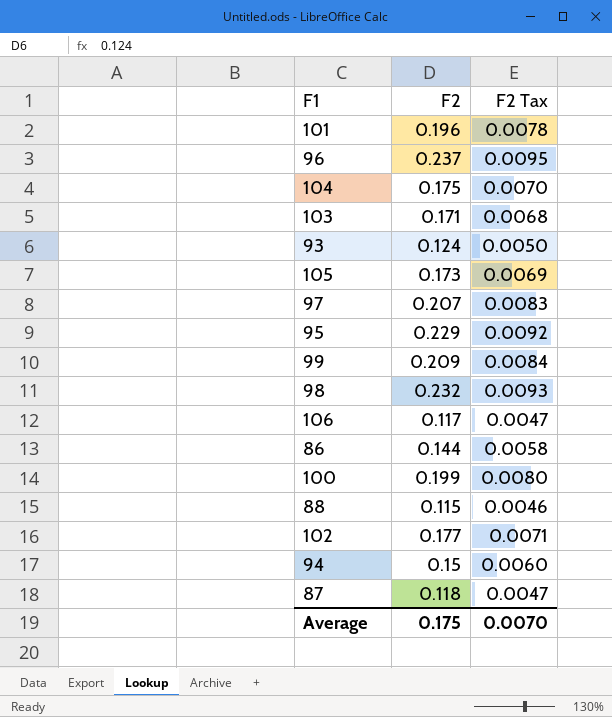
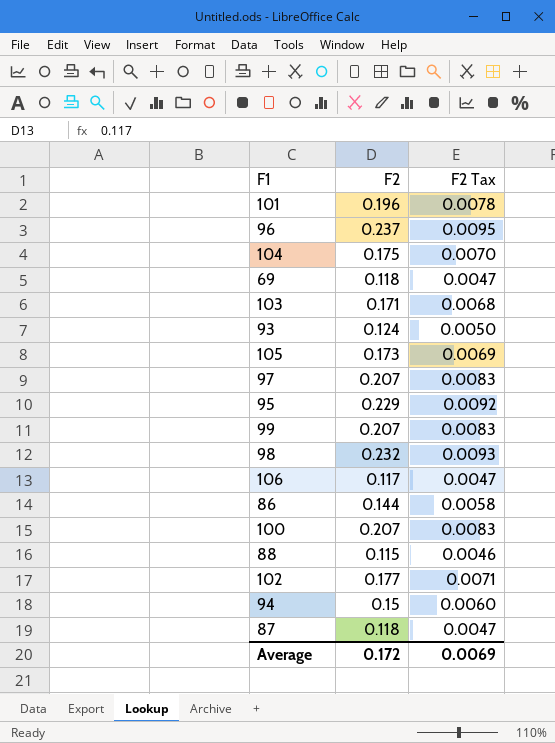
row 69: none -> 0.118 | 0.0047
99 | F2: 0.209 -> 0.207
99 | F2 Tax: 0.0084 -> 0.0083
100 | F2: 0.199 -> 0.207
100 | F2 Tax: 0.0080 -> 0.0083
Average | F2: 0.175 -> 0.172
Average | F2 Tax: 0.0070 -> 0.0069

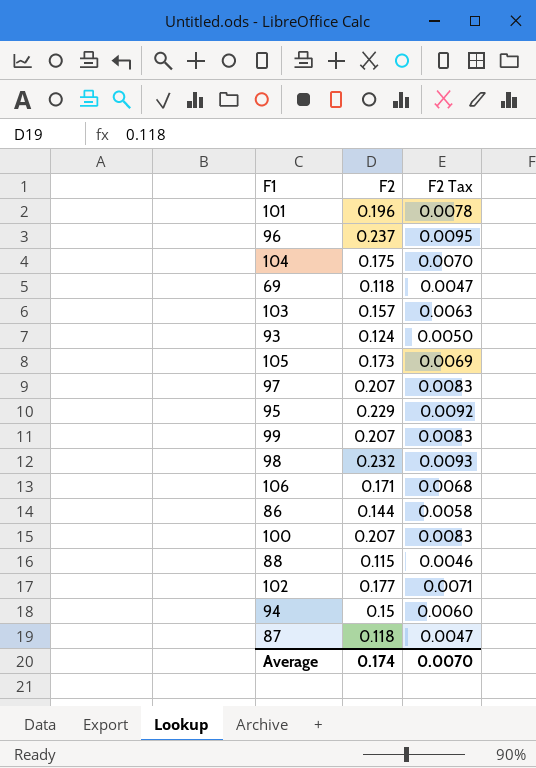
103 | F2: 0.171 -> 0.157
103 | F2 Tax: 0.0068 -> 0.0063
106 | F2: 0.117 -> 0.171
106 | F2 Tax: 0.0047 -> 0.0068
Average | F2: 0.172 -> 0.174
Average | F2 Tax: 0.0069 -> 0.0070

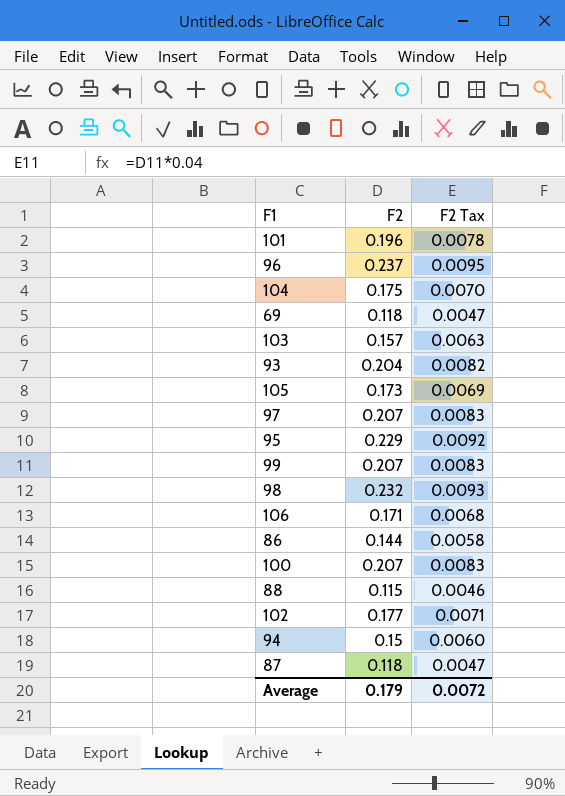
93 | F2: 0.124 -> 0.204
93 | F2 Tax: 0.0050 -> 0.0082
Average | F2: 0.174 -> 0.179
Average | F2 Tax: 0.0070 -> 0.0072

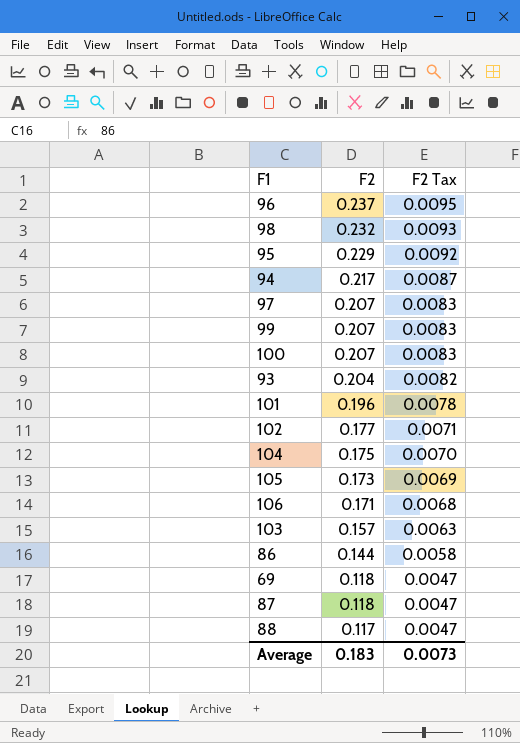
row order: none -> F2 descending
94 | F2: 0.15 -> 0.217
94 | F2 Tax: 0.0060 -> 0.0087
88 | F2: 0.115 -> 0.117
88 | F2 Tax: 0.0046 -> 0.0047
Average | F2: 0.179 -> 0.183
Average | F2 Tax: 0.0072 -> 0.0073

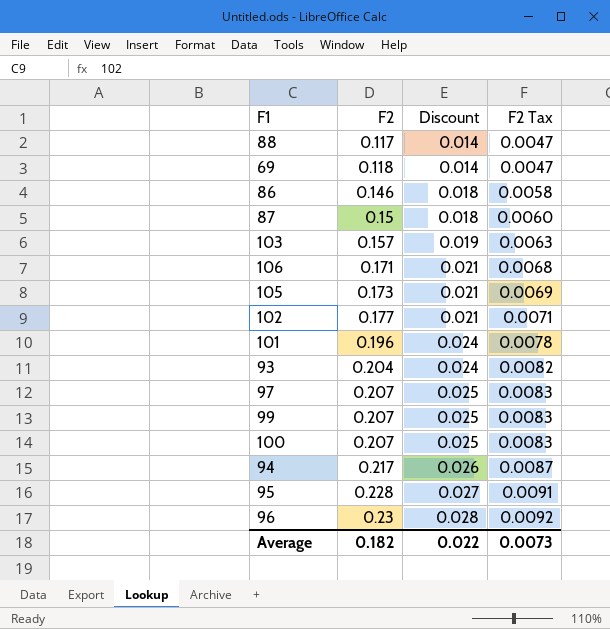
row order: F2 descending -> F2 ascending
column Discount | formula: none -> [F2] * 0.12
row 98: 0.232 | 0.0093 -> none
row 104: 0.175 | 0.0070 -> none
86 | F2: 0.144 -> 0.146
87 | F2: 0.118 -> 0.15
87 | F2 Tax: 0.0047 -> 0.0060
95 | F2: 0.229 -> 0.228
95 | F2 Tax: 0.0092 -> 0.0091
96 | F2: 0.237 -> 0.23
96 | F2 Tax: 0.0095 -> 0.0092
Average | F2: 0.183 -> 0.182

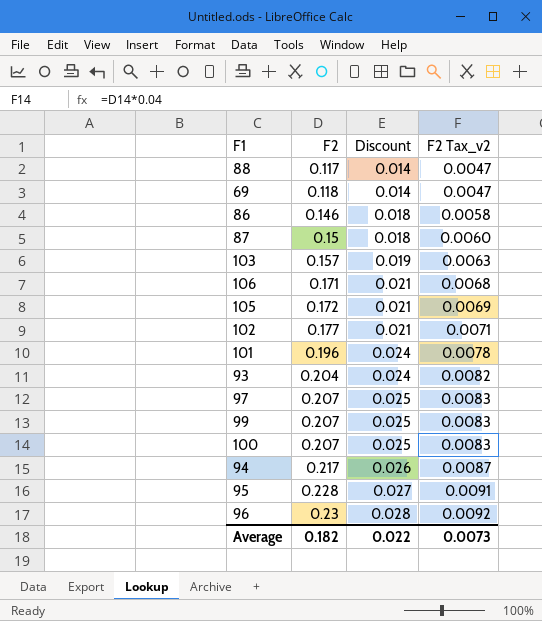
column name: F2 Tax -> F2 Tax_v2
105 | F2: 0.173 -> 0.172

